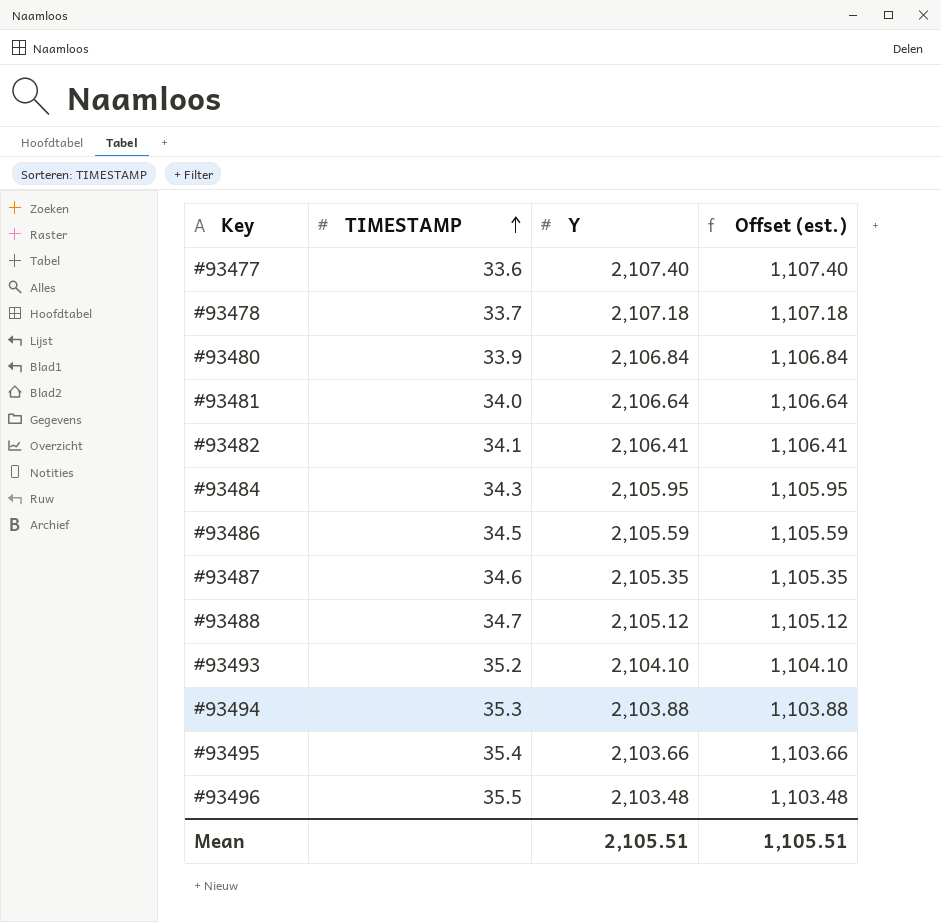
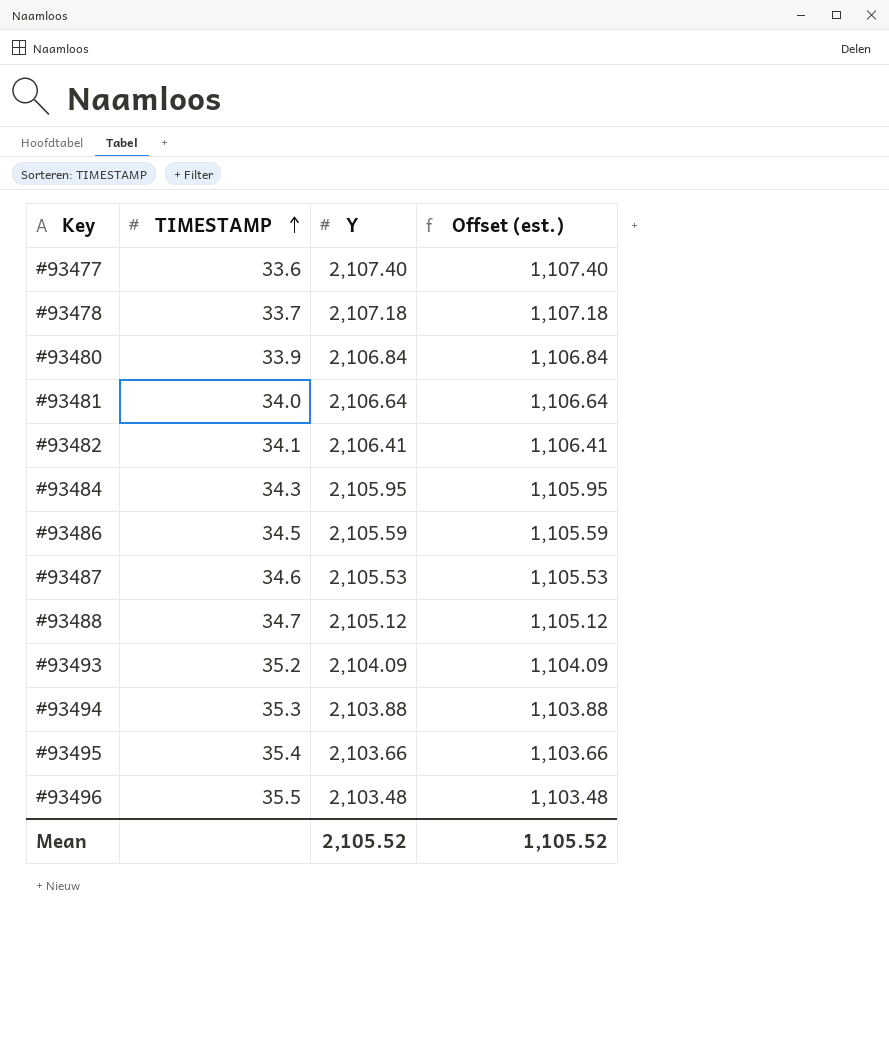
#93487 | Y: 2,105.35 -> 2,105.53
#93487 | Offset (est.): 1,105.35 -> 1,105.53
#93493 | Y: 2,104.10 -> 2,104.09
#93493 | Offset (est.): 1,104.10 -> 1,104.09
Mean | Y: 2,105.51 -> 2,105.52
Mean | Offset (est.): 1,105.51 -> 1,105.52

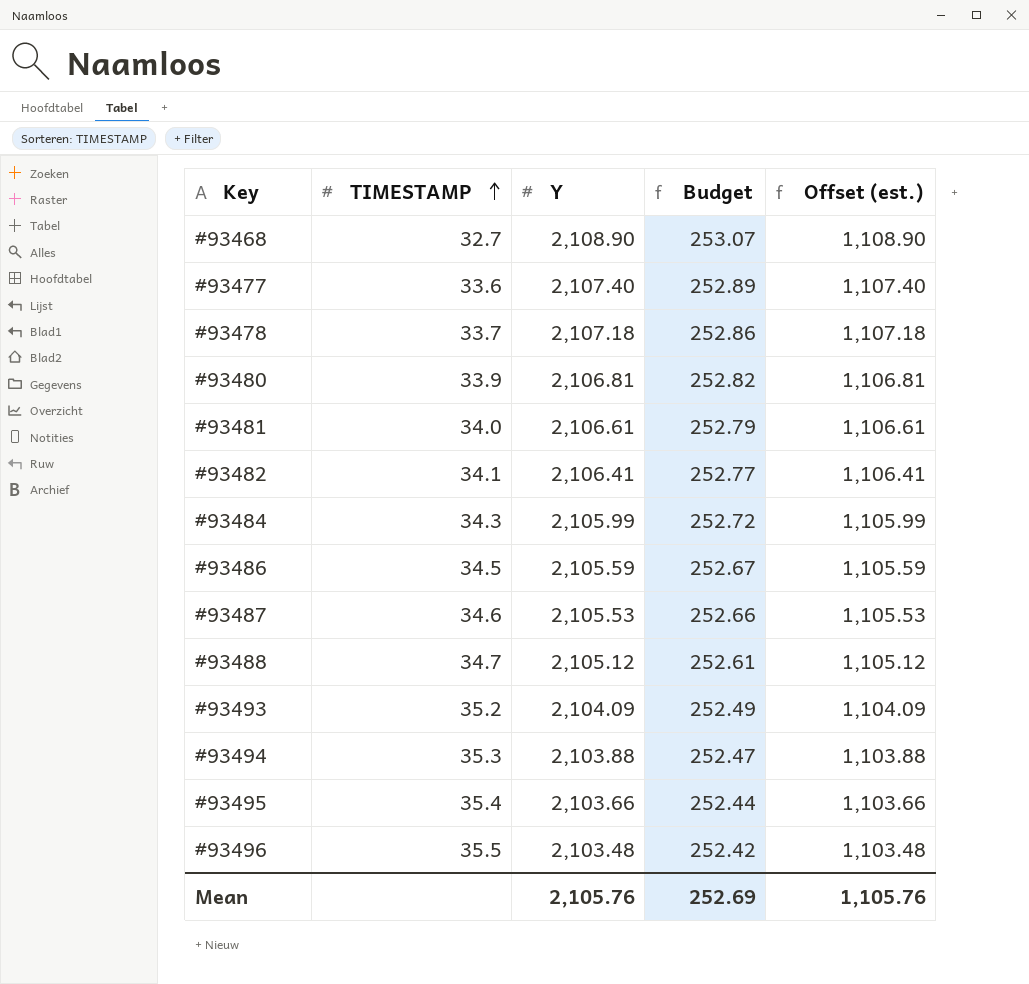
column Budget | formula: none -> [Y] * 0.12
row #93468: none -> 32.7 | 2,108.90 | 253.07 | 1,108.90
#93480 | Y: 2,106.84 -> 2,106.81
#93480 | Offset (est.): 1,106.84 -> 1,106.81
#93481 | Y: 2,106.64 -> 2,106.61
#93481 | Offset (est.): 1,106.64 -> 1,106.61
#93484 | Y: 2,105.95 -> 2,105.99
#93484 | Offset (est.): 1,105.95 -> 1,105.99
Mean | Y: 2,105.52 -> 2,105.76
Mean | Offset (est.): 1,105.52 -> 1,105.76

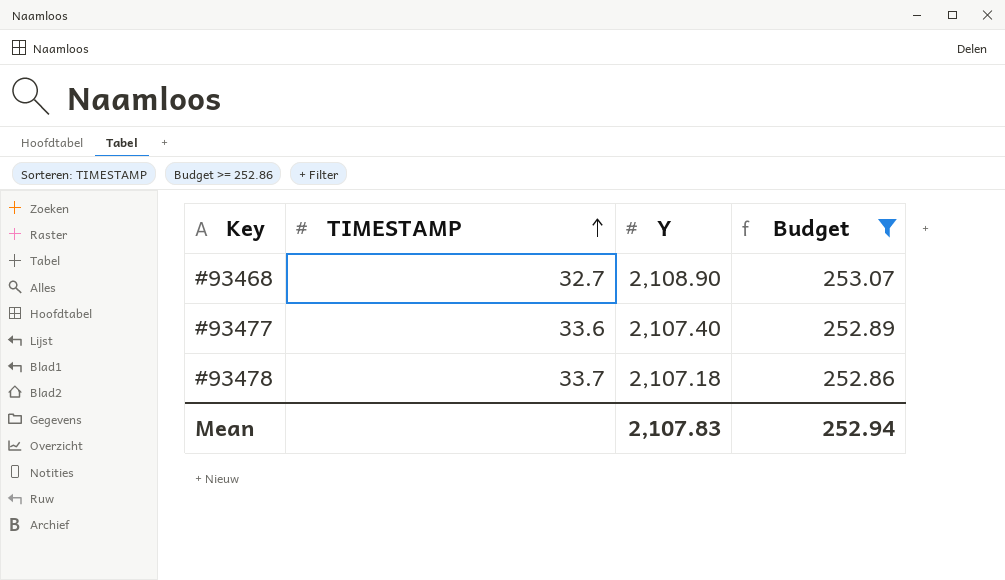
filter: none -> Budget >= 252.86
column Offset (est.) | formula: [Y] - 1000 -> none
Mean | Y: 2,105.76 -> 2,107.83
Mean | Budget: 252.69 -> 252.94

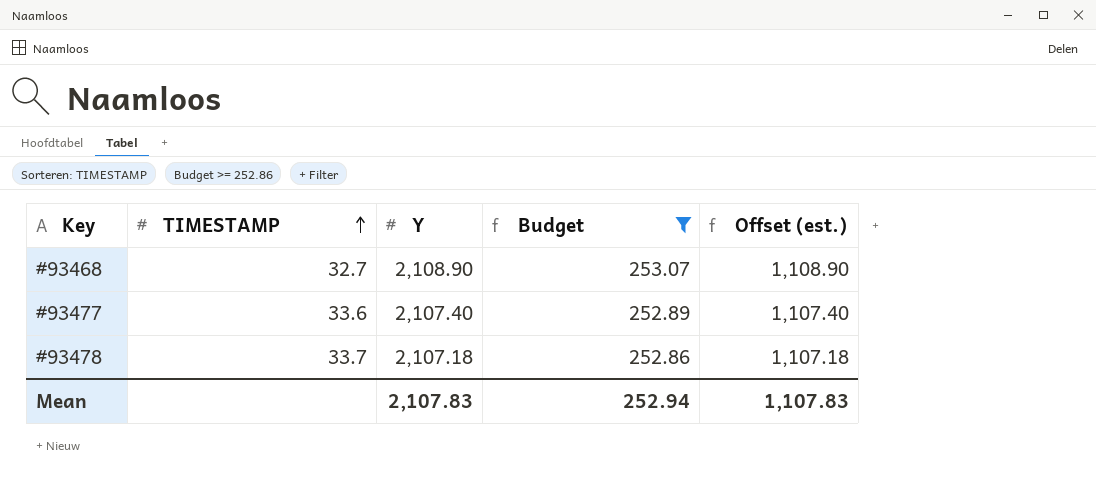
column Offset (est.) | formula: none -> [Y] - 1000

